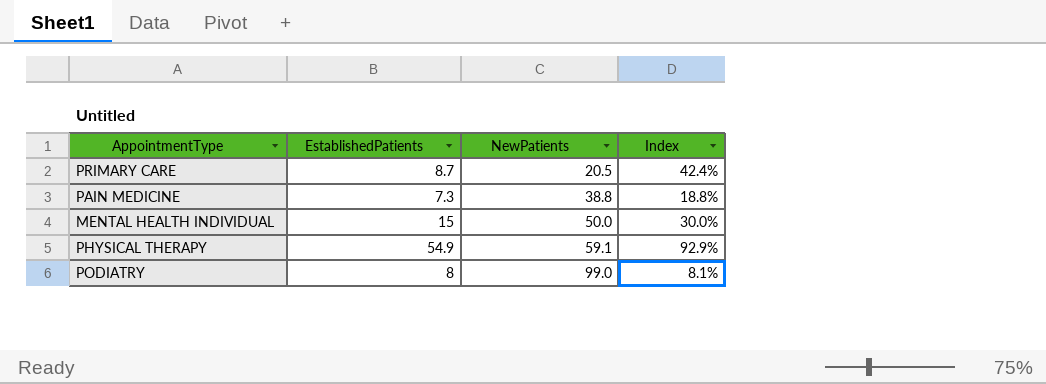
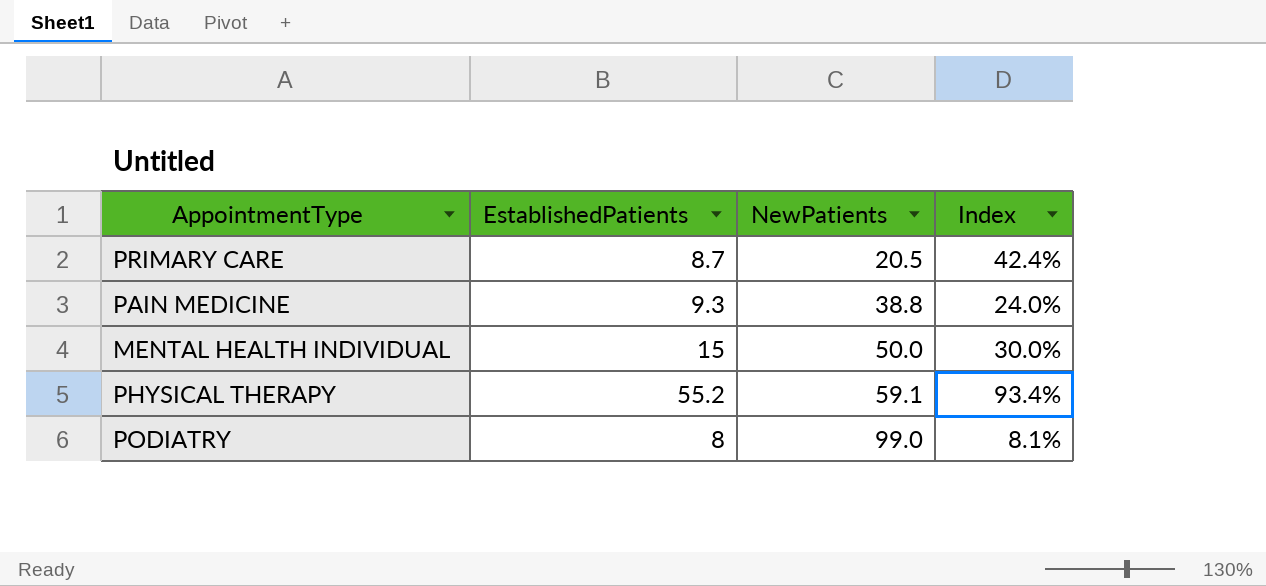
PAIN MEDICINE | EstablishedPatients: 7.3 -> 9.3
PAIN MEDICINE | Index: 18.8% -> 24.0%
PHYSICAL THERAPY | EstablishedPatients: 54.9 -> 55.2
PHYSICAL THERAPY | Index: 92.9% -> 93.4%

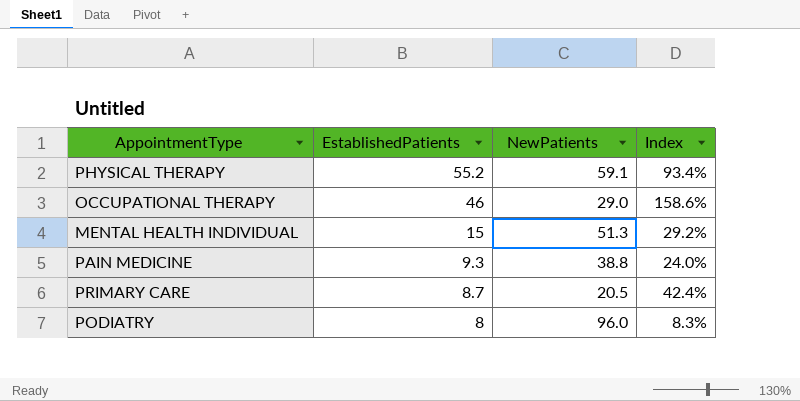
row order: NewPatients ascending -> EstablishedPatients descending
row OCCUPATIONAL THERAPY: none -> 46 | 29.0 | 158.6%
MENTAL HEALTH INDIVIDUAL | NewPatients: 50.0 -> 51.3
MENTAL HEALTH INDIVIDUAL | Index: 30.0% -> 29.2%
PODIATRY | NewPatients: 99.0 -> 96.0
PODIATRY | Index: 8.1% -> 8.3%

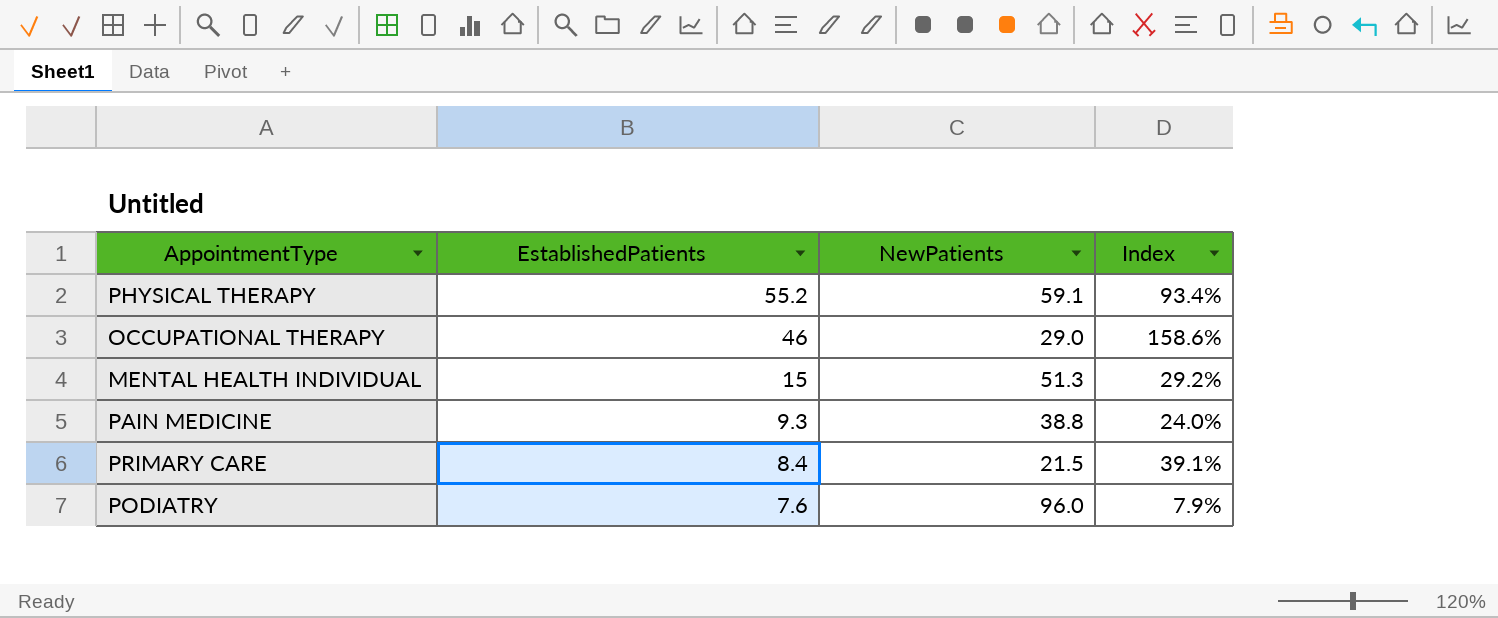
PRIMARY CARE | EstablishedPatients: 8.7 -> 8.4
PRIMARY CARE | NewPatients: 20.5 -> 21.5
PRIMARY CARE | Index: 42.4% -> 39.1%
PODIATRY | EstablishedPatients: 8 -> 7.6
PODIATRY | Index: 8.3% -> 7.9%

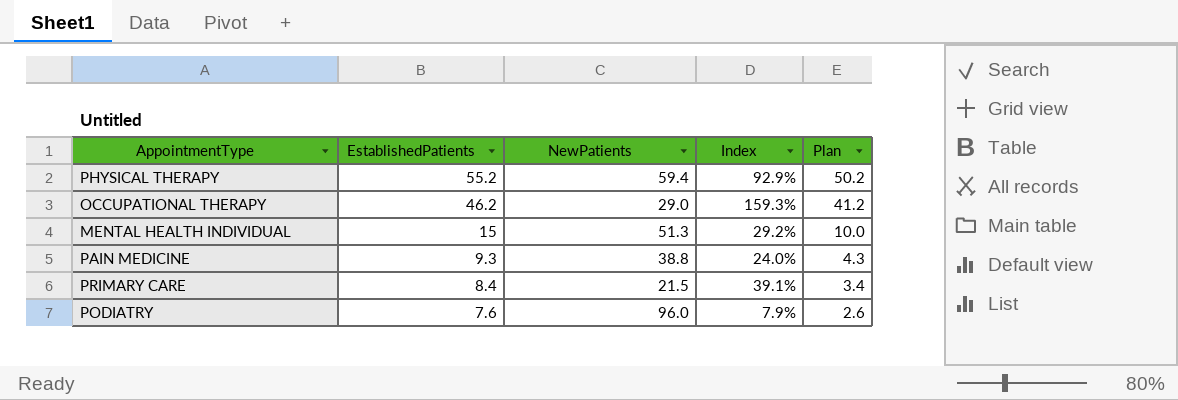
column Plan | formula: none -> [EstablishedPatients] - 5
PHYSICAL THERAPY | NewPatients: 59.1 -> 59.4
PHYSICAL THERAPY | Index: 93.4% -> 92.9%
OCCUPATIONAL THERAPY | EstablishedPatients: 46 -> 46.2
OCCUPATIONAL THERAPY | Index: 158.6% -> 159.3%

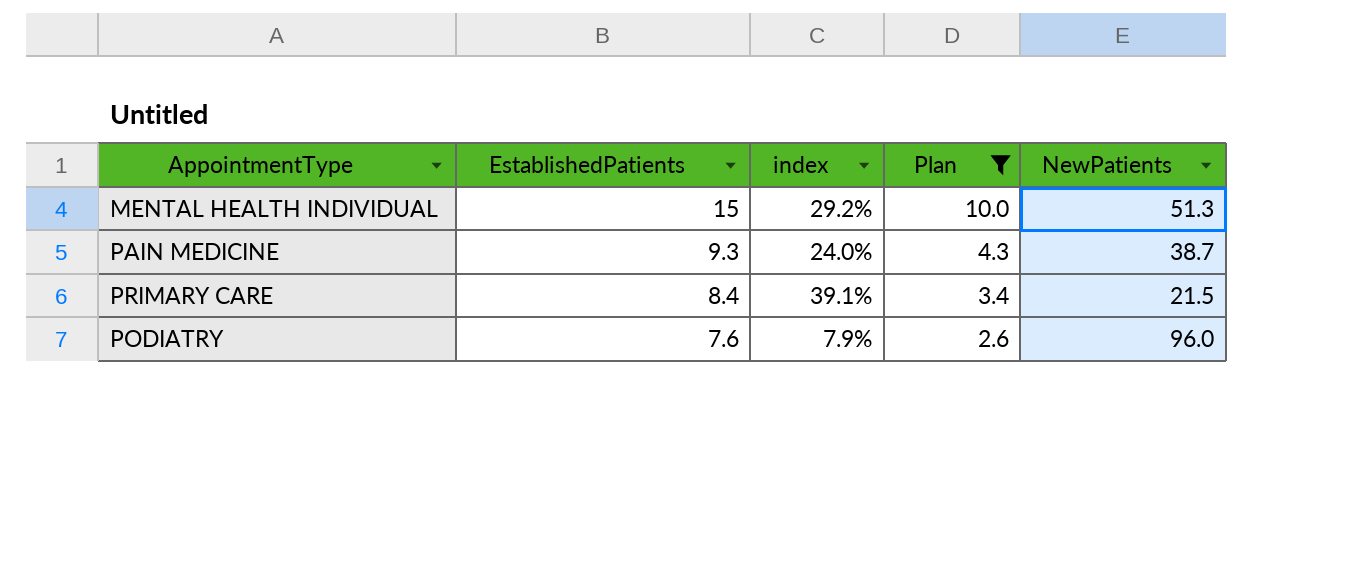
filter: none -> Plan <= 10.0
column name: Index -> index
column NewPatients | position: 3 -> 5
PAIN MEDICINE | NewPatients: 38.8 -> 38.7

